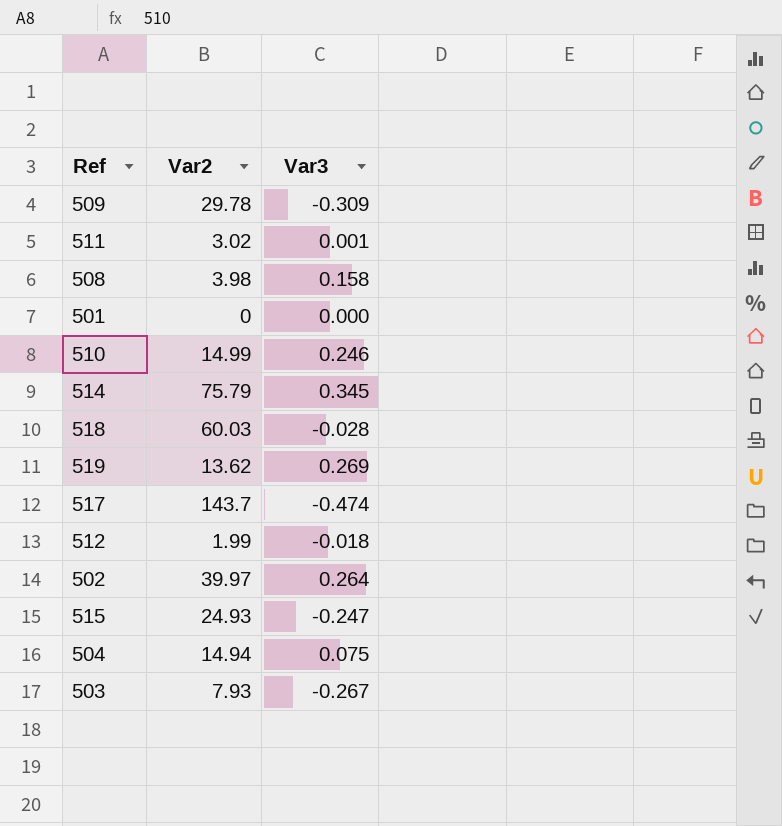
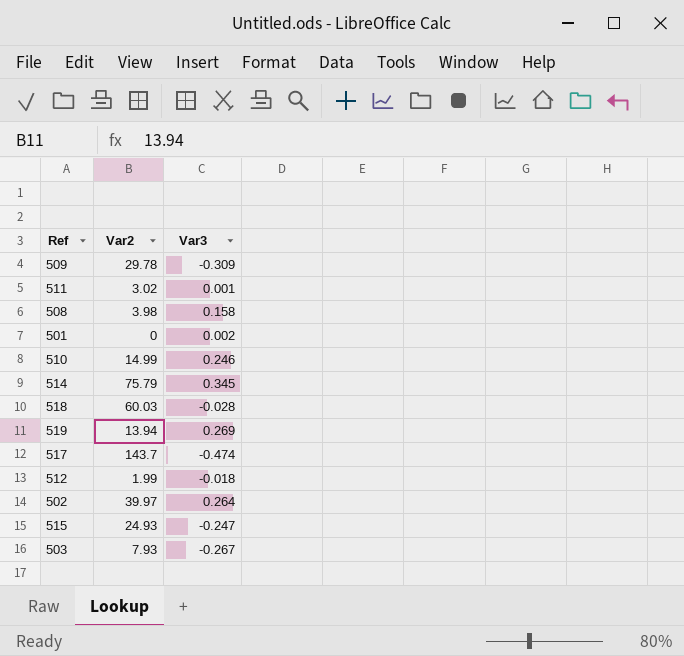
row 504: 14.94 | 0.075 -> none
501 | Var3: 0.000 -> 0.002
519 | Var2: 13.62 -> 13.94

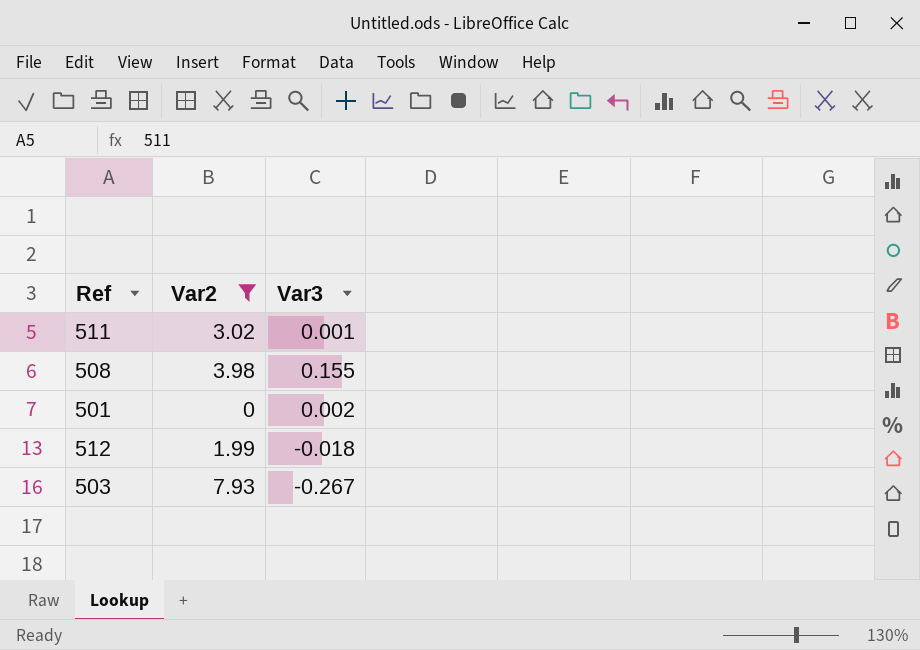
filter: none -> Var2 <= 7.93
508 | Var3: 0.158 -> 0.155

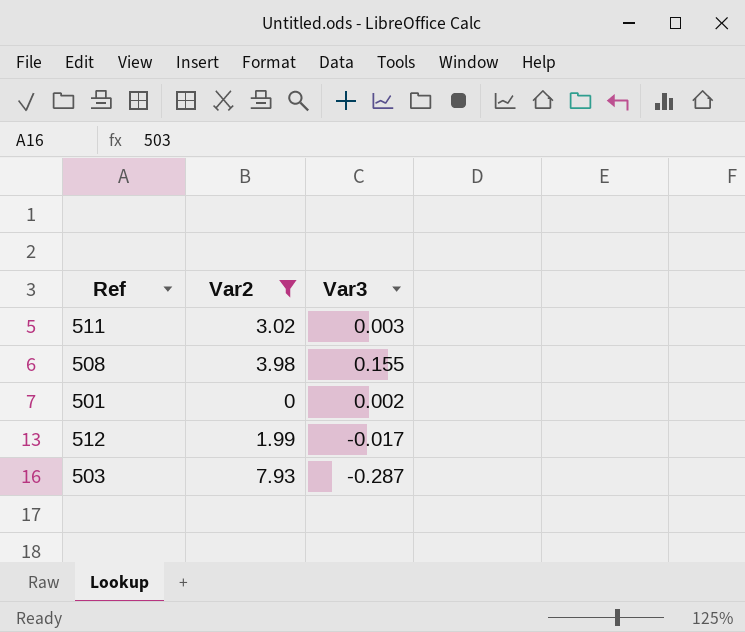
511 | Var3: 0.001 -> 0.003
512 | Var3: -0.018 -> -0.017
503 | Var3: -0.267 -> -0.287

